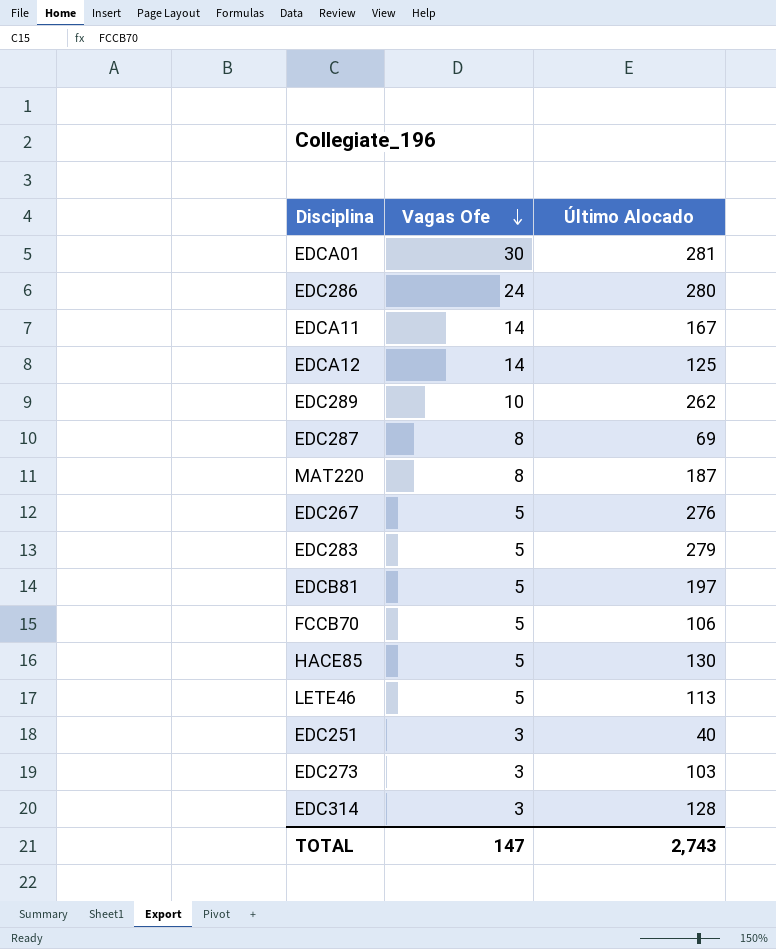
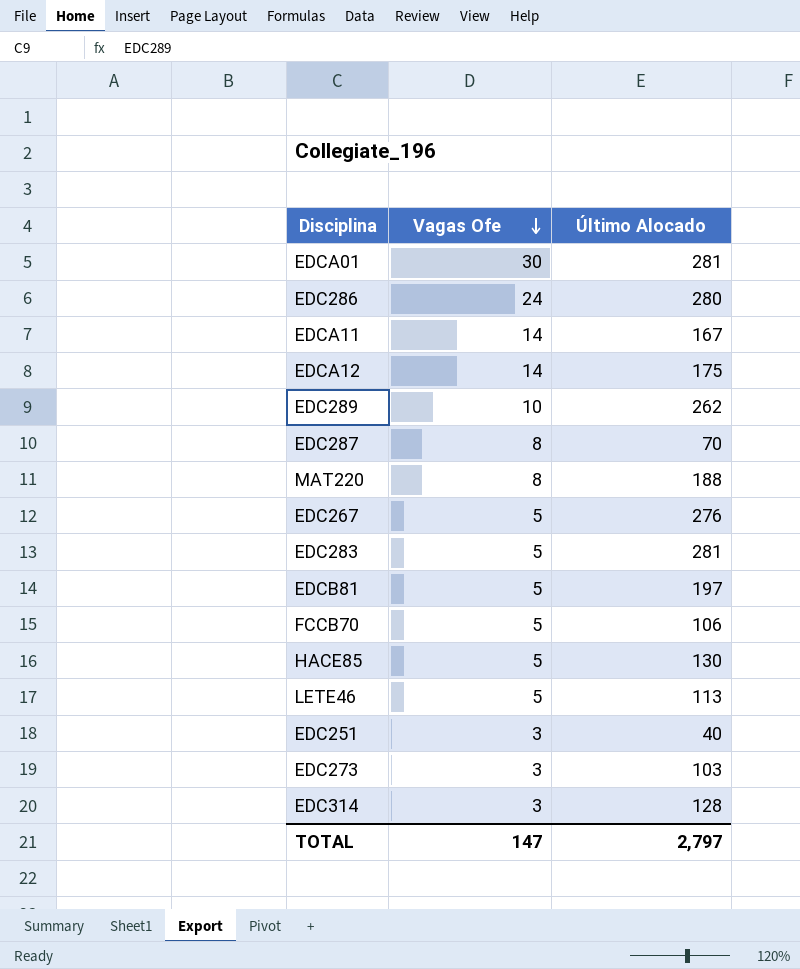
EDCA12 | Último Alocado: 125 -> 175
EDC287 | Último Alocado: 69 -> 70
MAT220 | Último Alocado: 187 -> 188
EDC283 | Último Alocado: 279 -> 281
TOTAL | Último Alocado: 2,743 -> 2,797

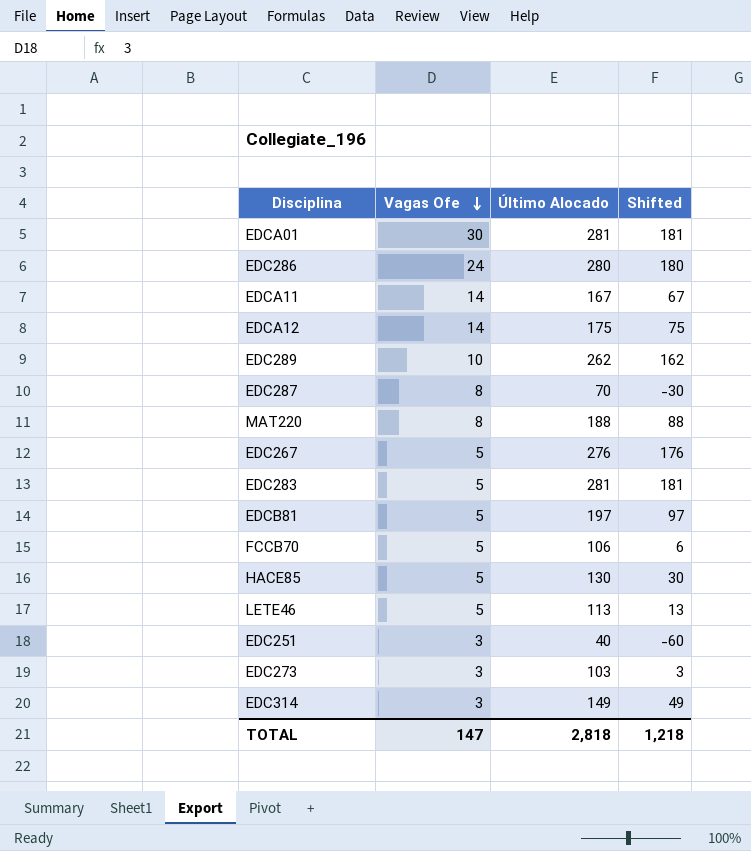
column Shifted | formula: none -> [Último Alocado] - 100
EDC314 | Último Alocado: 128 -> 149
TOTAL | Último Alocado: 2,797 -> 2,818

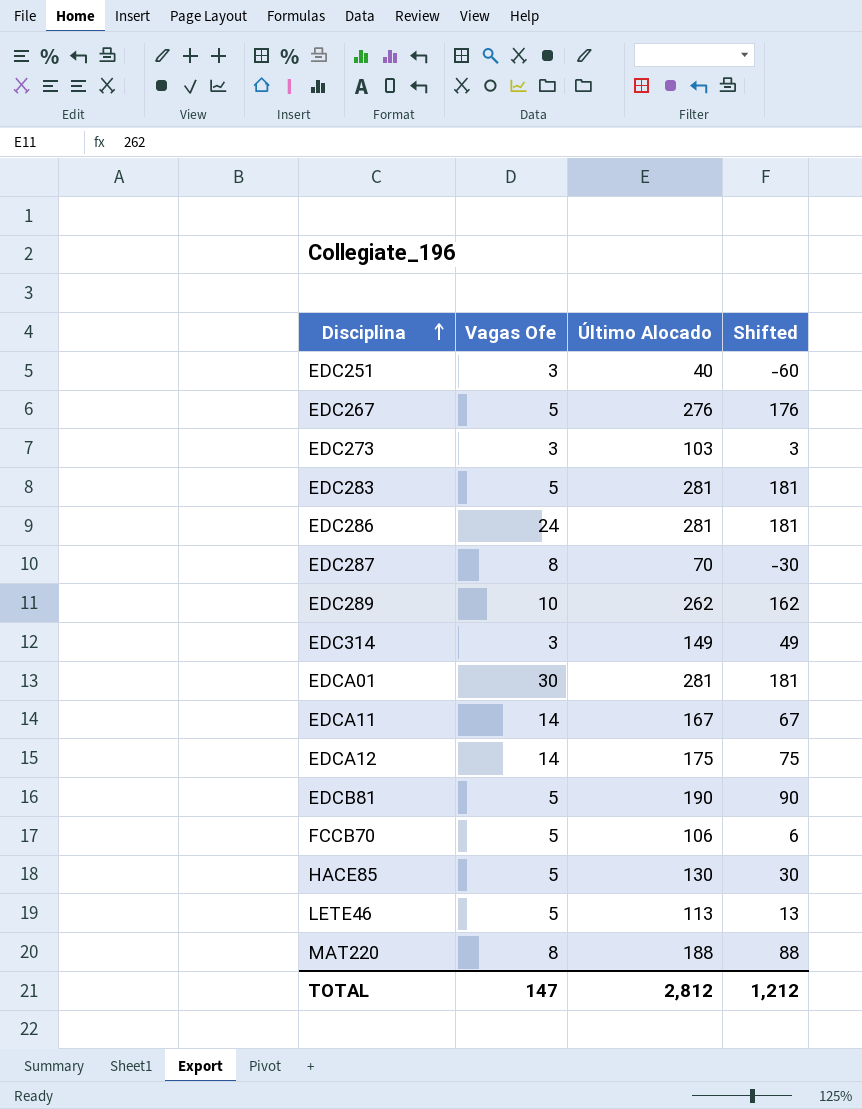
row order: Vagas Ofe descending -> Disciplina ascending
EDC286 | Último Alocado: 280 -> 281
EDC286 | Shifted: 180 -> 181
EDCB81 | Último Alocado: 197 -> 190
EDCB81 | Shifted: 97 -> 90
TOTAL | Último Alocado: 2,818 -> 2,812
TOTAL | Shifted: 1,218 -> 1,212

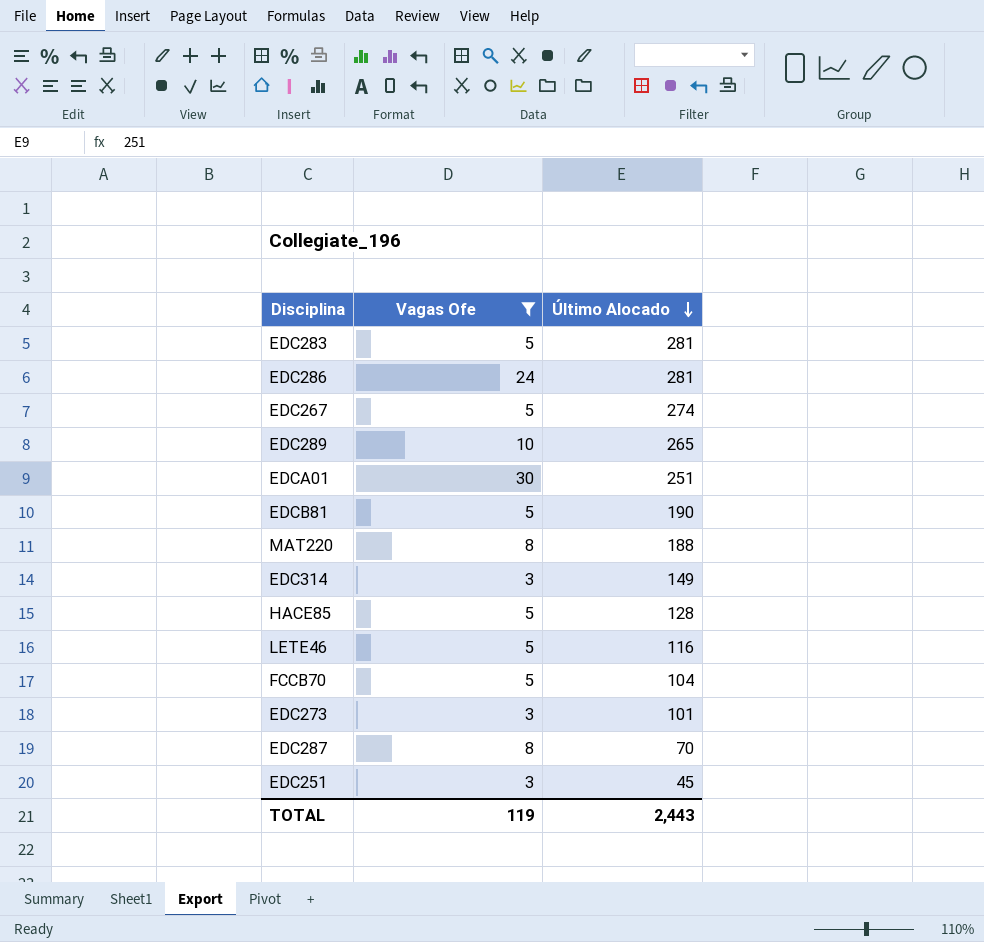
filter: none -> Vagas Ofe != 14
row order: Disciplina ascending -> Último Alocado descending
column Shifted | formula: [Último Alocado] - 100 -> none
EDC267 | Último Alocado: 276 -> 274
EDC289 | Último Alocado: 262 -> 265
EDCA01 | Último Alocado: 281 -> 251
HACE85 | Último Alocado: 130 -> 128
LETE46 | Último Alocado: 113 -> 116
FCCB70 | Último Alocado: 106 -> 104
EDC273 | Último Alocado: 103 -> 101
EDC251 | Último Alocado: 40 -> 45
TOTAL | Vagas Ofe: 147 -> 119
TOTAL | Último Alocado: 2,812 -> 2,443

